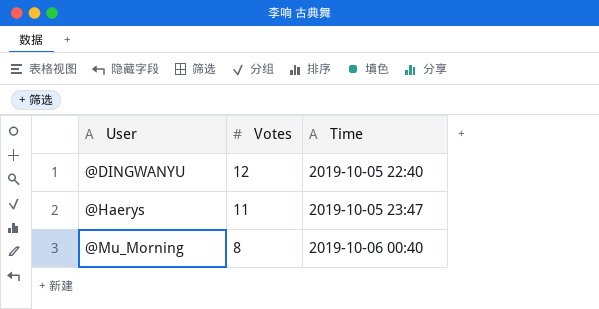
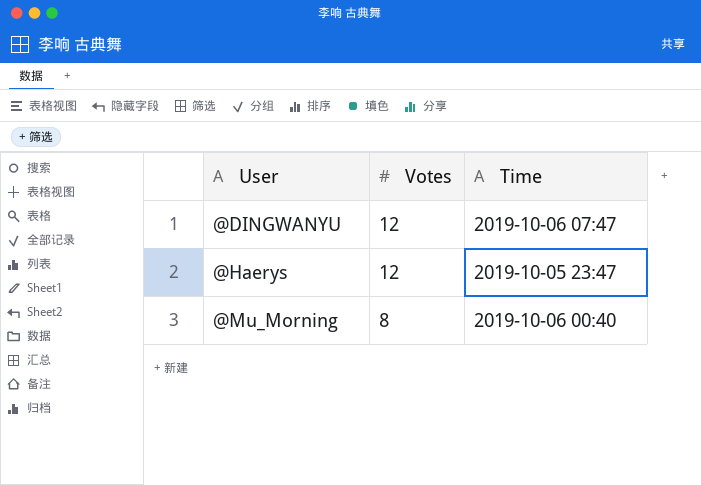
@DINGWANYU | Time: 2019-10-05 22:40 -> 2019-10-06 07:47
@Haerys | Votes: 11 -> 12

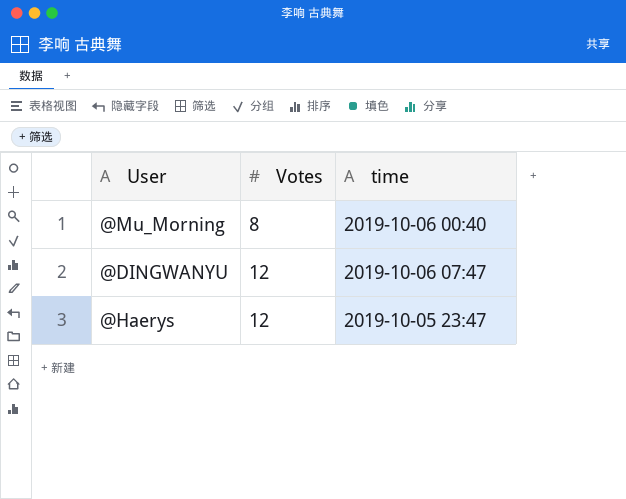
row order: User ascending -> Votes ascending
column name: Time -> time

